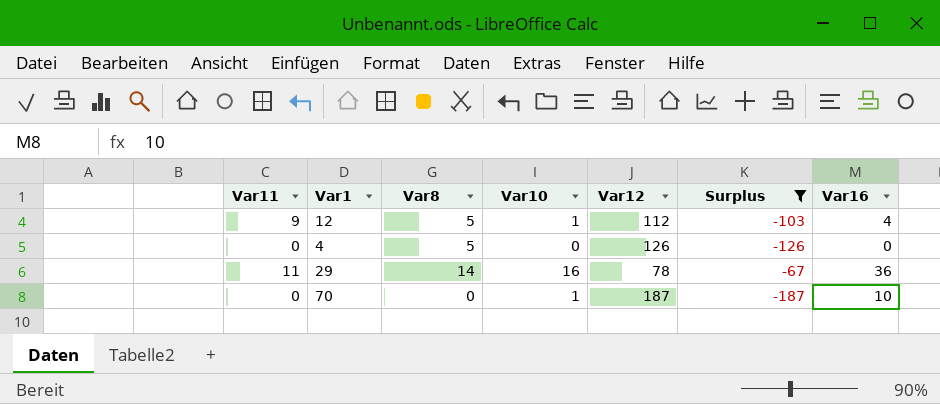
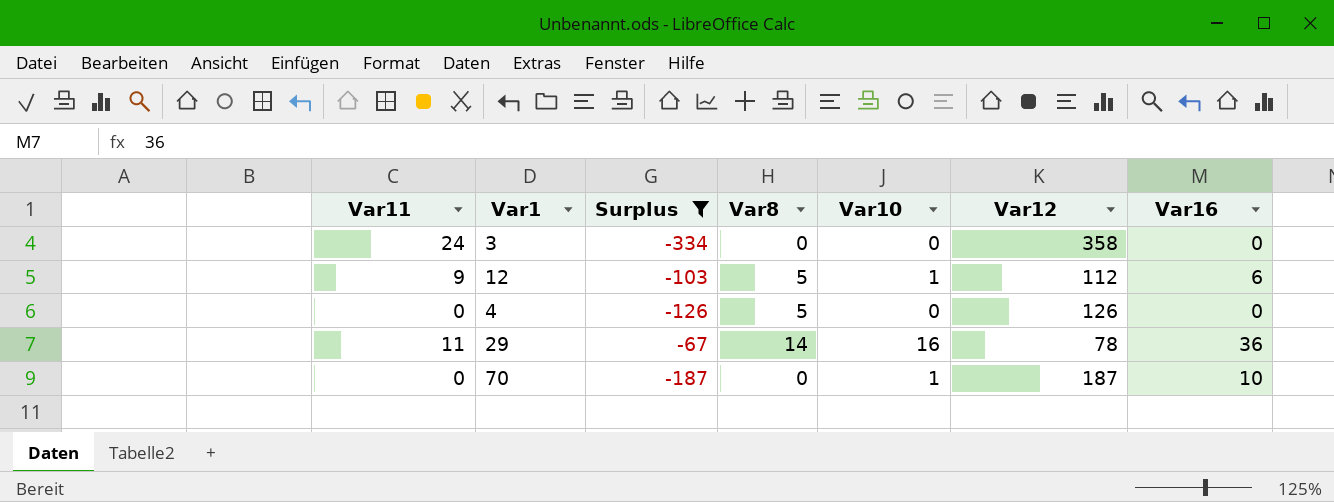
column Surplus | position: 6 -> 3
row 3: none -> 24 | -334 | 0 | 0 | 358 | 0
12 | Var16: 4 -> 6

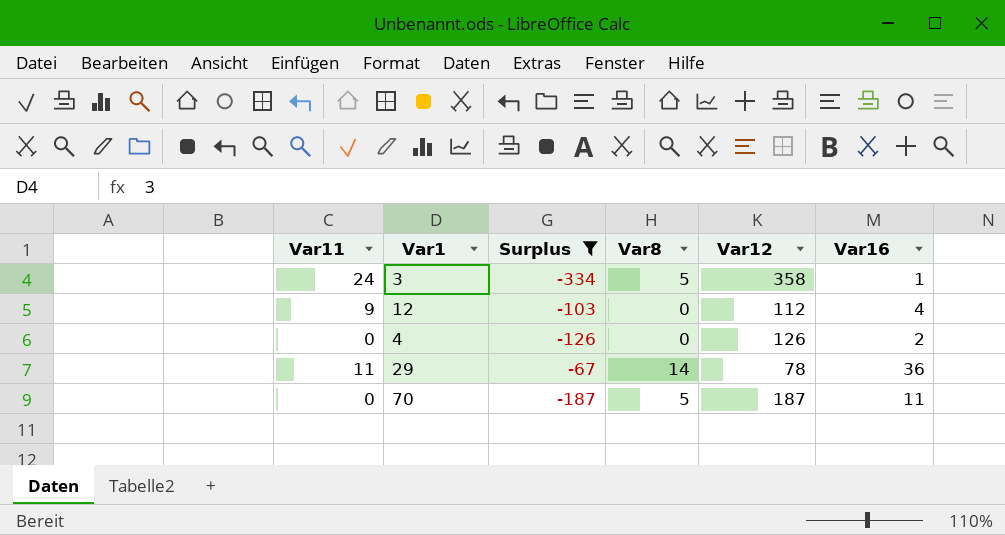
column Var10 | position: 5 -> none
3 | Var8: 0 -> 5
3 | Var16: 0 -> 1
12 | Var8: 5 -> 0
12 | Var16: 6 -> 4
4 | Var8: 5 -> 0
4 | Var16: 0 -> 2
70 | Var8: 0 -> 5
70 | Var16: 10 -> 11

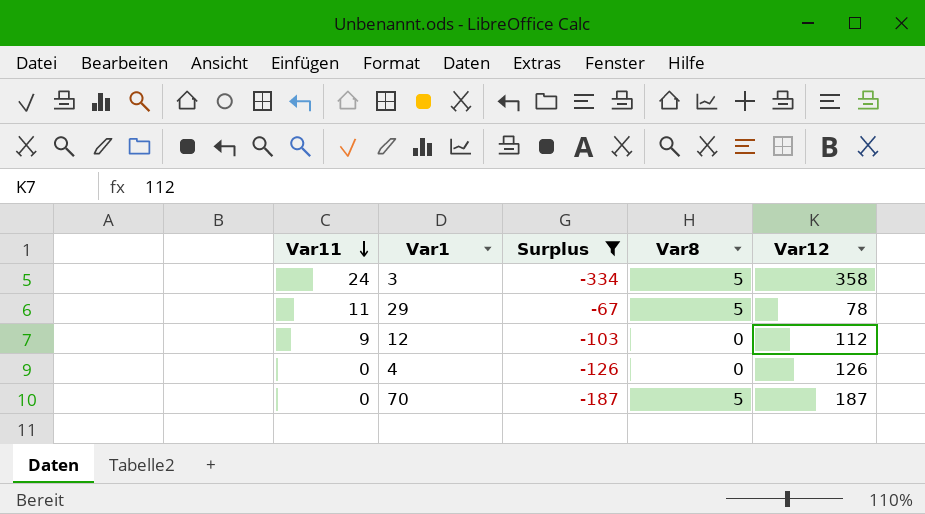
row order: none -> Var11 descending
column Var16 | position: 6 -> none
29 | Var8: 14 -> 5

